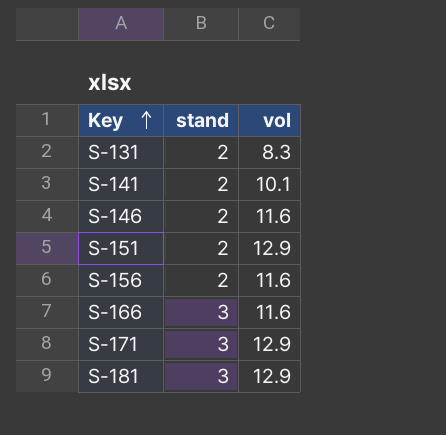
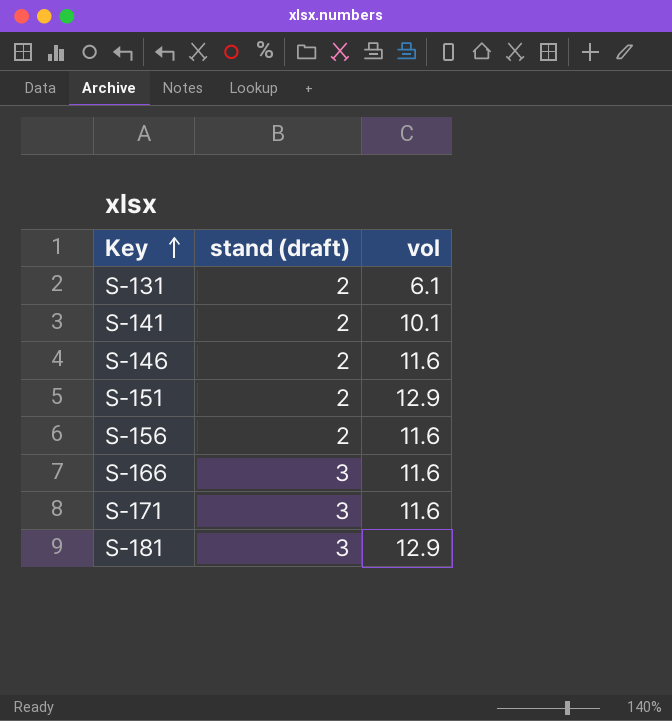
column name: stand -> stand (draft)
S-131 | vol: 8.3 -> 6.1
S-171 | vol: 12.9 -> 11.6

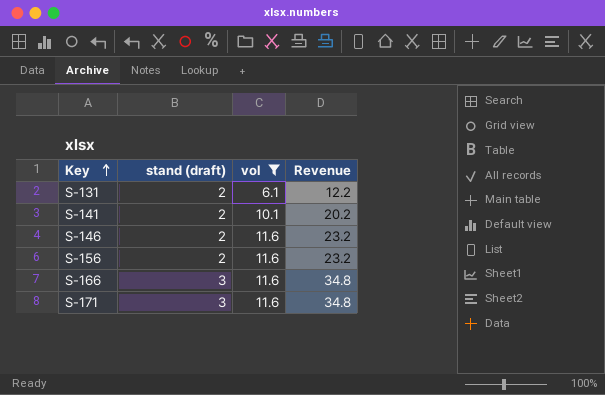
filter: none -> vol != 12.9
column Revenue | formula: none -> [stand (draft)] * [vol]

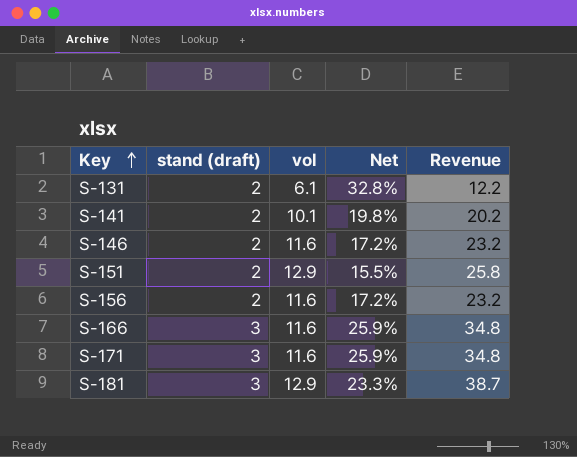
filter: vol != 12.9 -> none
column Net | formula: none -> [stand (draft)] / [vol]

